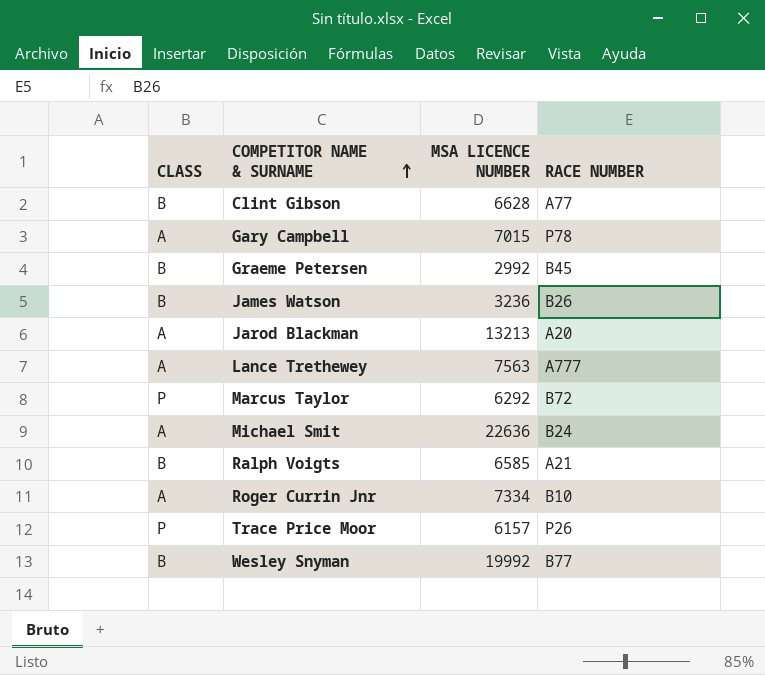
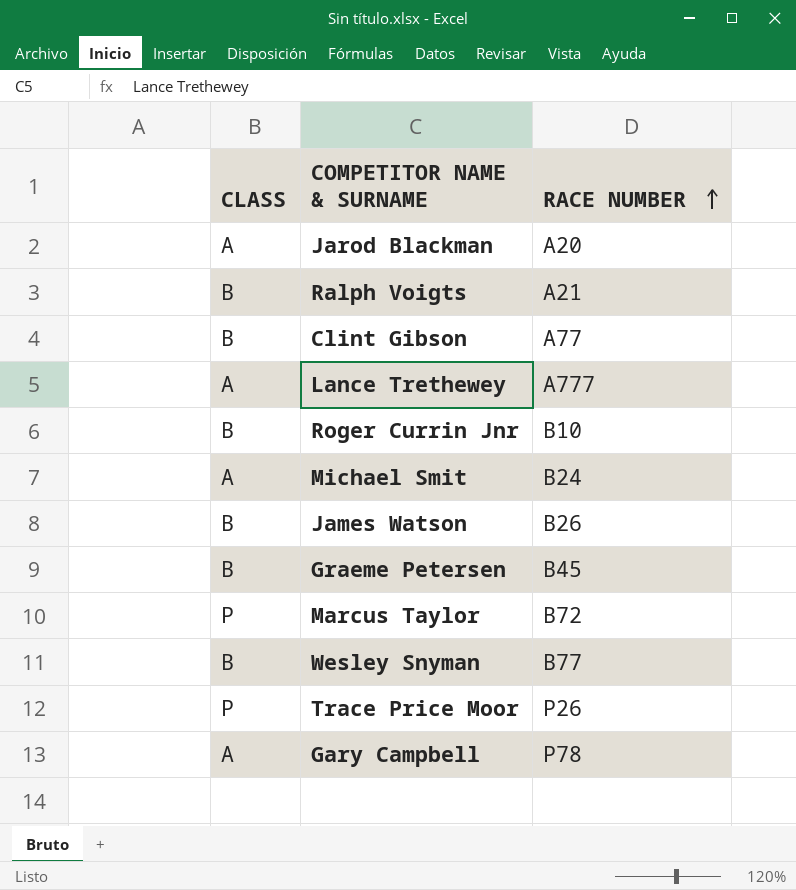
row order: COMPETITOR NAME & SURNAME ascending -> RACE NUMBER ascending
column MSA LICENCE NUMBER | position: 3 -> none
Roger Currin Jnr | CLASS: A -> B

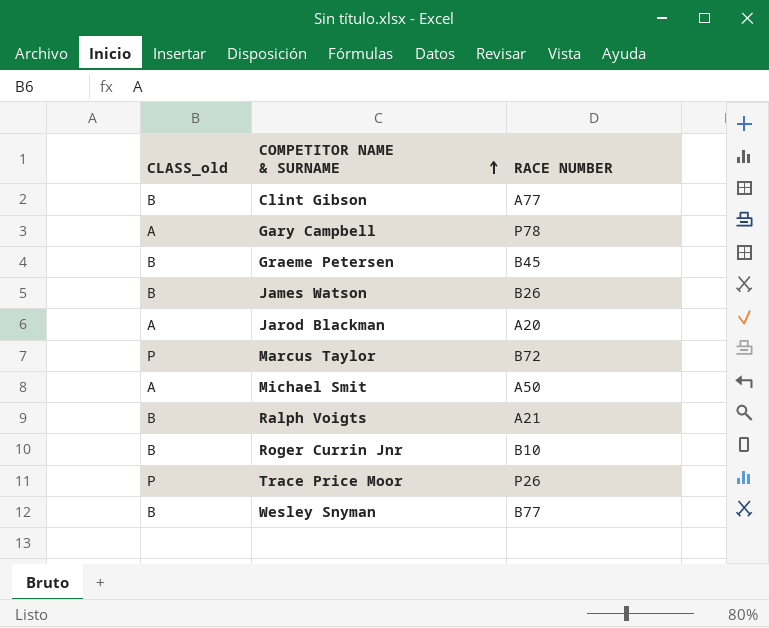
row order: RACE NUMBER ascending -> COMPETITOR NAME & SURNAME ascending
column name: CLASS -> CLASS_old
row Lance Trethewey: A | A777 -> none
Michael Smit | RACE NUMBER: B24 -> A50

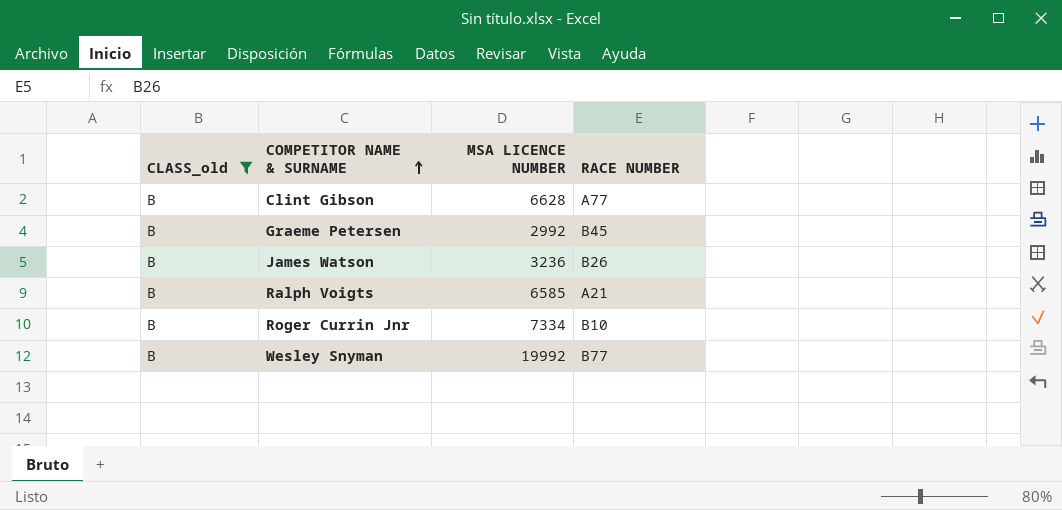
filter: none -> CLASS_old = B
column MSA LICENCE NUMBER | position: none -> 3

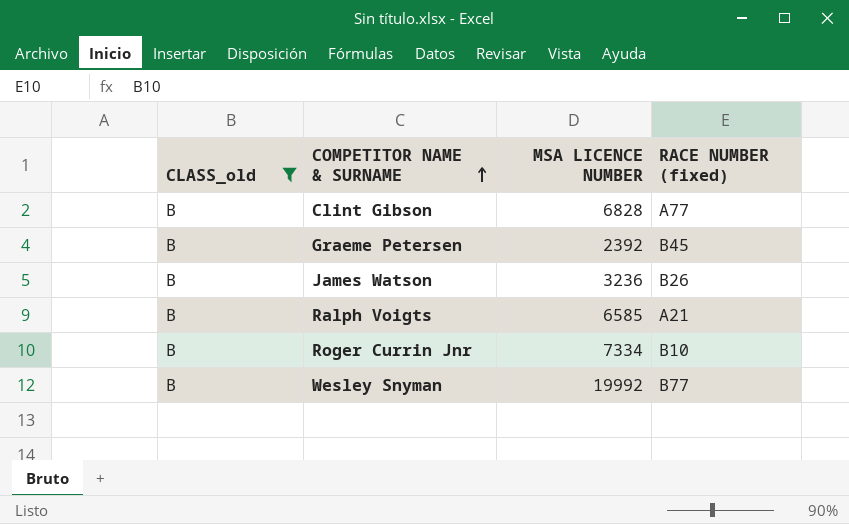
column name: RACE NUMBER -> RACE NUMBER (fixed)
Clint Gibson | MSA LICENCE NUMBER: 6628 -> 6828
Graeme Petersen | MSA LICENCE NUMBER: 2992 -> 2392

